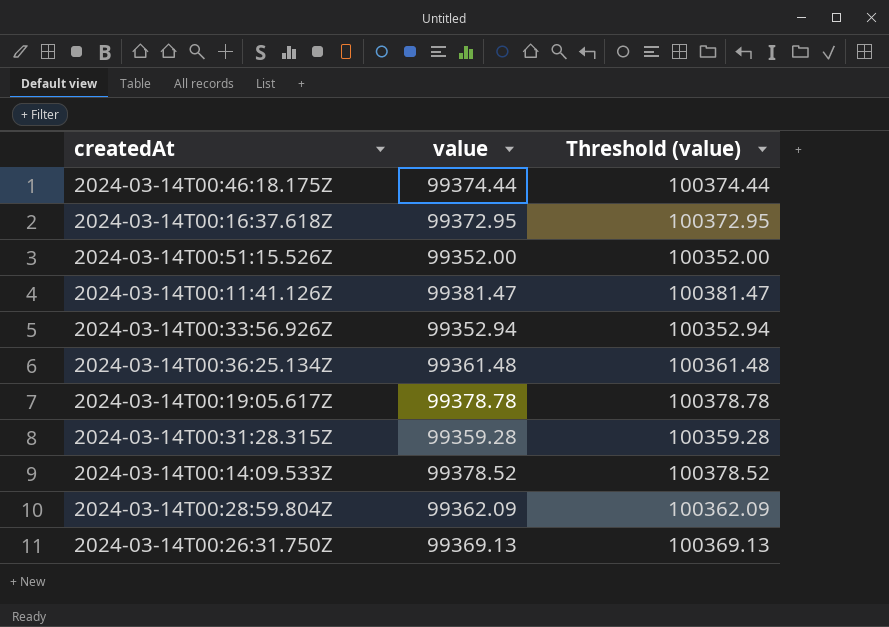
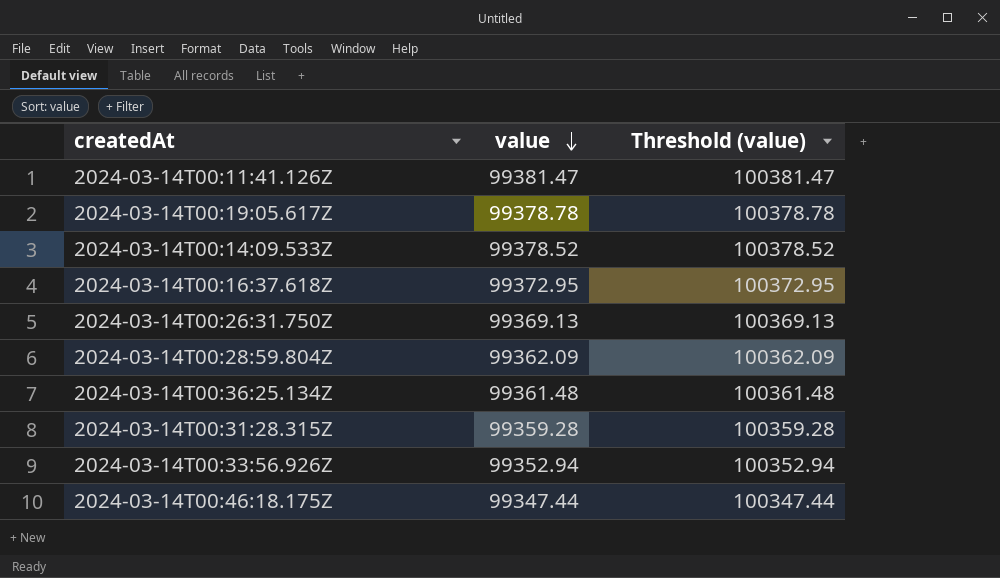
row order: none -> value descending
row 2024-03-14T00:51:15.526Z: 99352.00 | 100352.00 -> none
2024-03-14T00:46:18.175Z | value: 99374.44 -> 99347.44
2024-03-14T00:46:18.175Z | Threshold (value): 100374.44 -> 100347.44

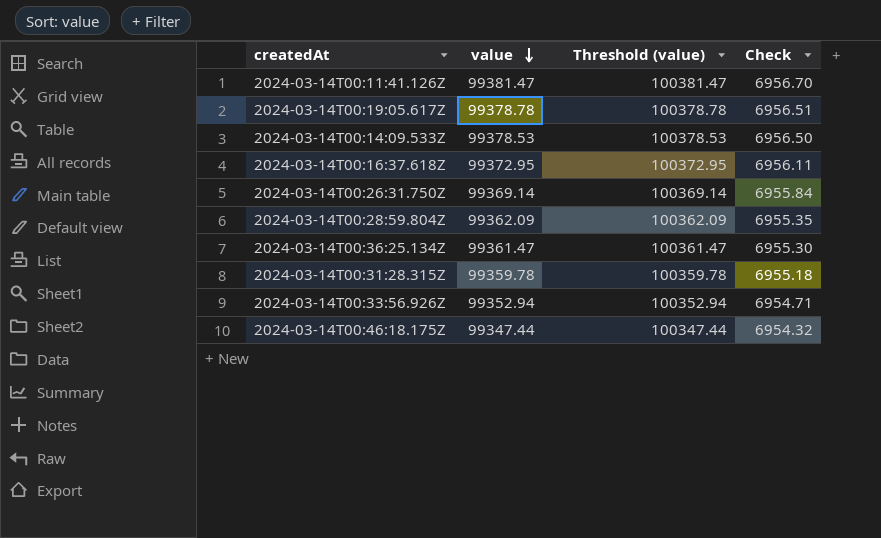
column Check | formula: none -> [value] * 0.07
2024-03-14T00:14:09.533Z | value: 99378.52 -> 99378.53
2024-03-14T00:14:09.533Z | Threshold (value): 100378.52 -> 100378.53
2024-03-14T00:26:31.750Z | value: 99369.13 -> 99369.14
2024-03-14T00:26:31.750Z | Threshold (value): 100369.13 -> 100369.14
2024-03-14T00:36:25.134Z | value: 99361.48 -> 99361.47
2024-03-14T00:36:25.134Z | Threshold (value): 100361.48 -> 100361.47
2024-03-14T00:31:28.315Z | value: 99359.28 -> 99359.78
2024-03-14T00:31:28.315Z | Threshold (value): 100359.28 -> 100359.78

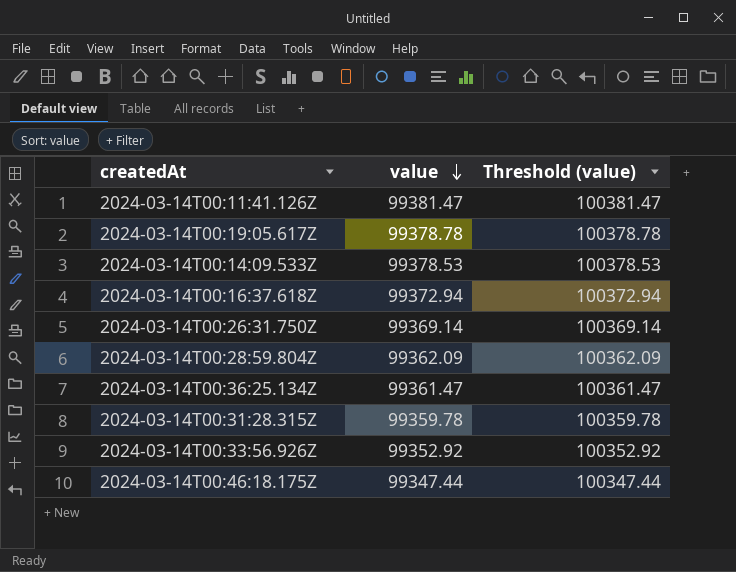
column Check | formula: [value] * 0.07 -> none
2024-03-14T00:16:37.618Z | value: 99372.95 -> 99372.94
2024-03-14T00:16:37.618Z | Threshold (value): 100372.95 -> 100372.94
2024-03-14T00:33:56.926Z | value: 99352.94 -> 99352.92
2024-03-14T00:33:56.926Z | Threshold (value): 100352.94 -> 100352.92

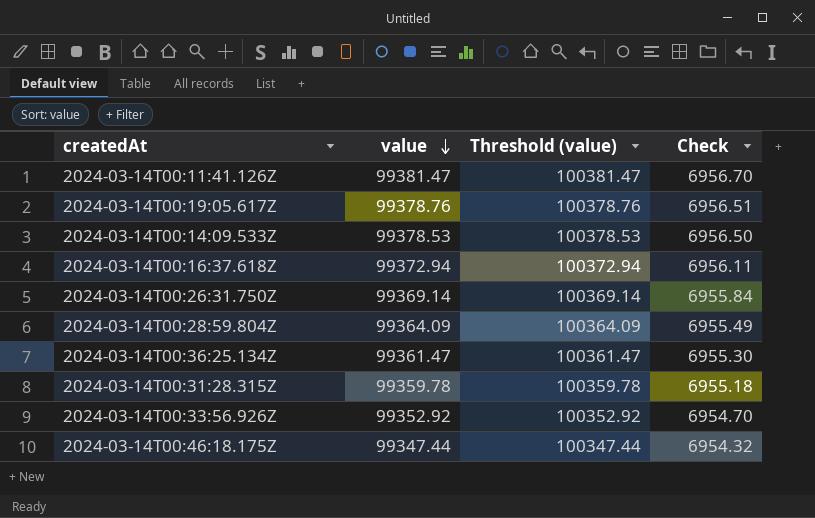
column Check | formula: none -> [value] * 0.07
2024-03-14T00:19:05.617Z | value: 99378.78 -> 99378.76
2024-03-14T00:19:05.617Z | Threshold (value): 100378.78 -> 100378.76
2024-03-14T00:28:59.804Z | value: 99362.09 -> 99364.09
2024-03-14T00:28:59.804Z | Threshold (value): 100362.09 -> 100364.09

